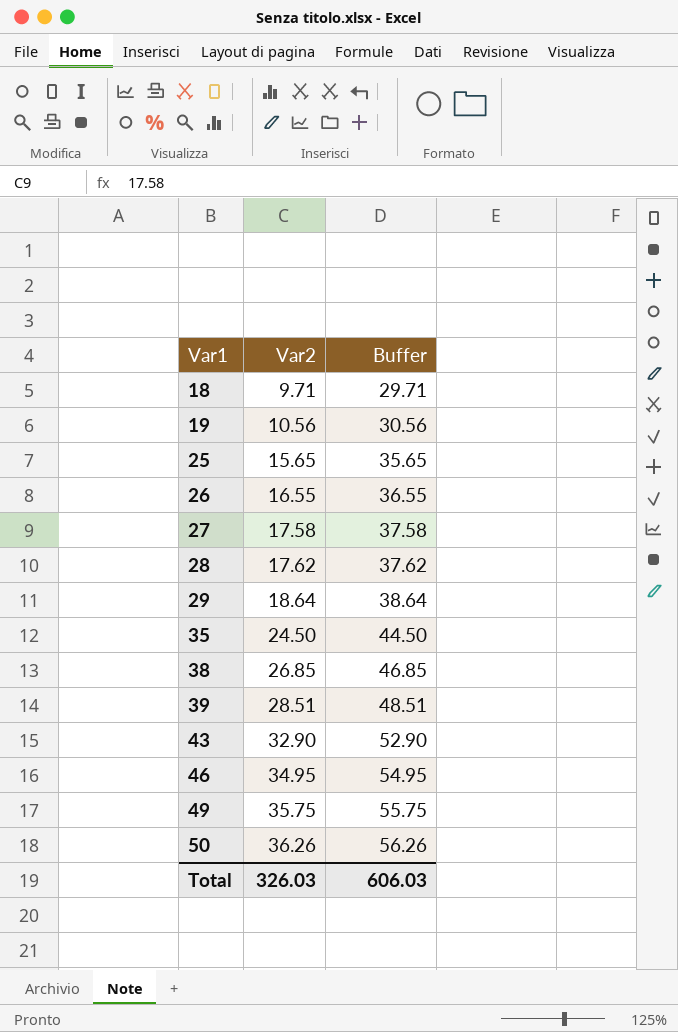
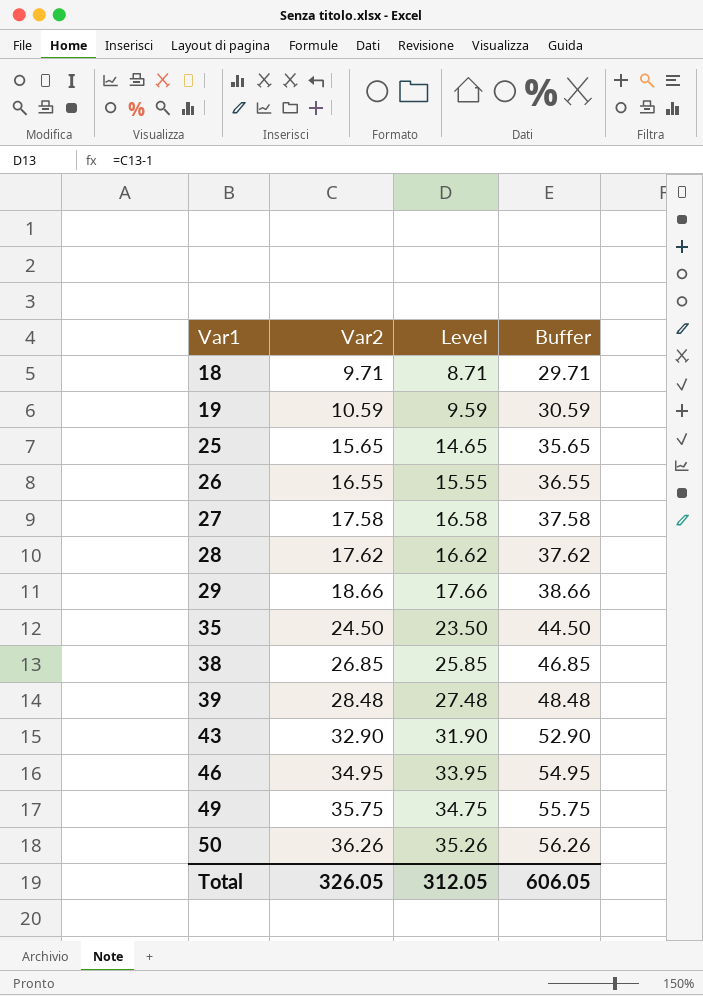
column Level | formula: none -> [Var2] - 1
19 | Var2: 10.56 -> 10.59
19 | Buffer: 30.56 -> 30.59
29 | Var2: 18.64 -> 18.66
29 | Buffer: 38.64 -> 38.66
39 | Var2: 28.51 -> 28.48
39 | Buffer: 48.51 -> 48.48
Total | Var2: 326.03 -> 326.05
Total | Buffer: 606.03 -> 606.05

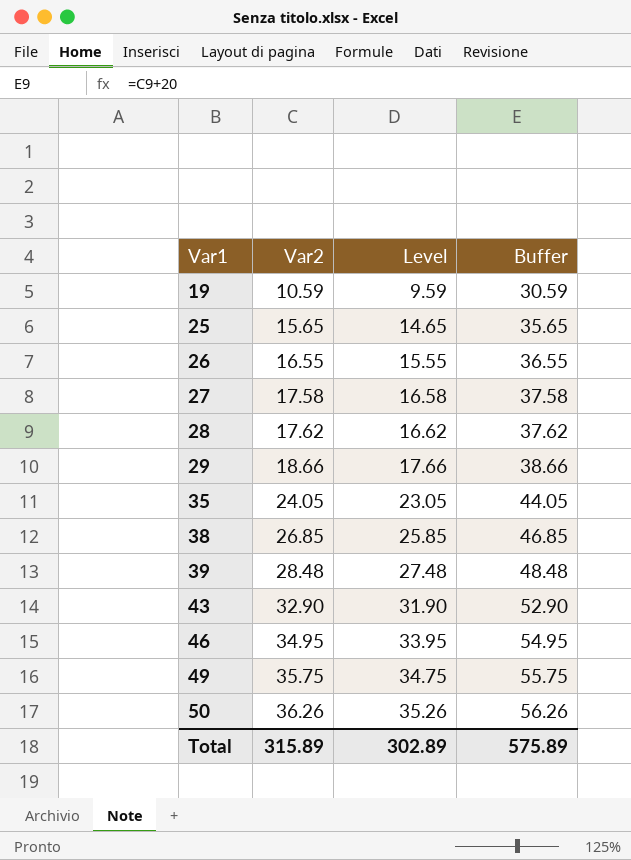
row 18: 9.71 | 8.71 | 29.71 -> none
35 | Var2: 24.50 -> 24.05
35 | Level: 23.50 -> 23.05
35 | Buffer: 44.50 -> 44.05
Total | Var2: 326.05 -> 315.89
Total | Level: 312.05 -> 302.89
Total | Buffer: 606.05 -> 575.89

